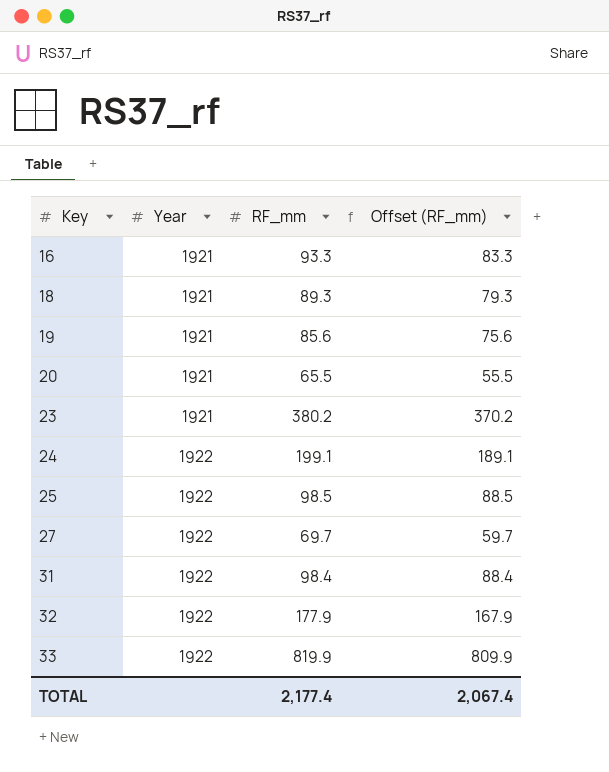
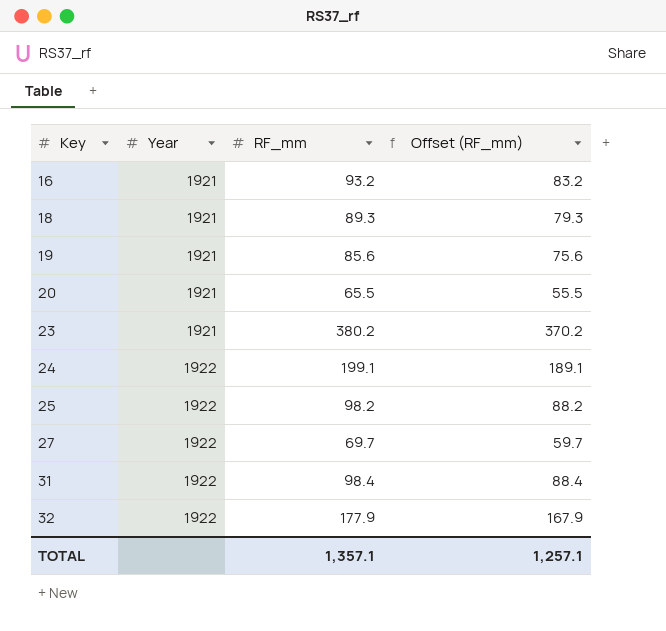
row 33: 1922 | 819.9 | 809.9 -> none
16 | RF_mm: 93.3 -> 93.2
16 | Offset (RF_mm): 83.3 -> 83.2
25 | RF_mm: 98.5 -> 98.2
25 | Offset (RF_mm): 88.5 -> 88.2
TOTAL | RF_mm: 2,177.4 -> 1,357.1
TOTAL | Offset (RF_mm): 2,067.4 -> 1,257.1

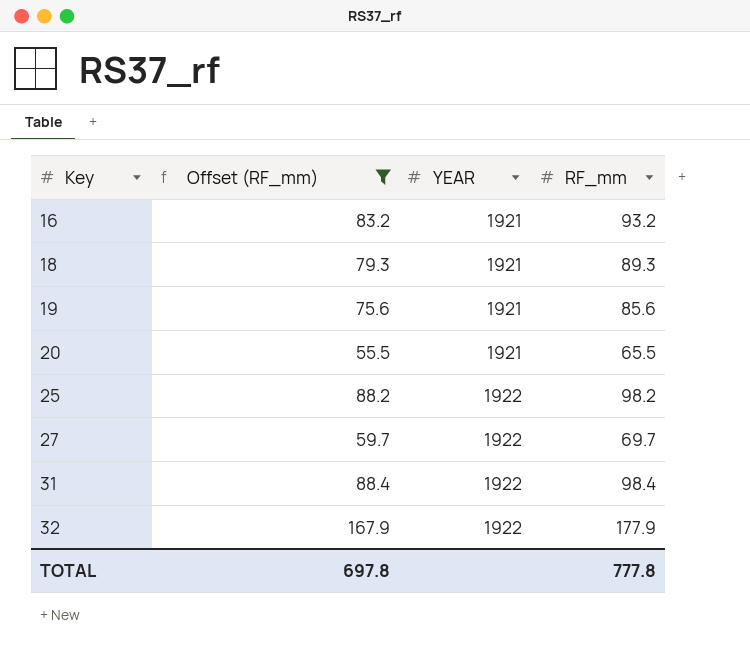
filter: none -> Offset (RF_mm) <= 167.9
column Offset (RF_mm) | position: 4 -> 2
column name: Year -> YEAR
TOTAL | Offset (RF_mm): 1,257.1 -> 697.8
TOTAL | RF_mm: 1,357.1 -> 777.8

